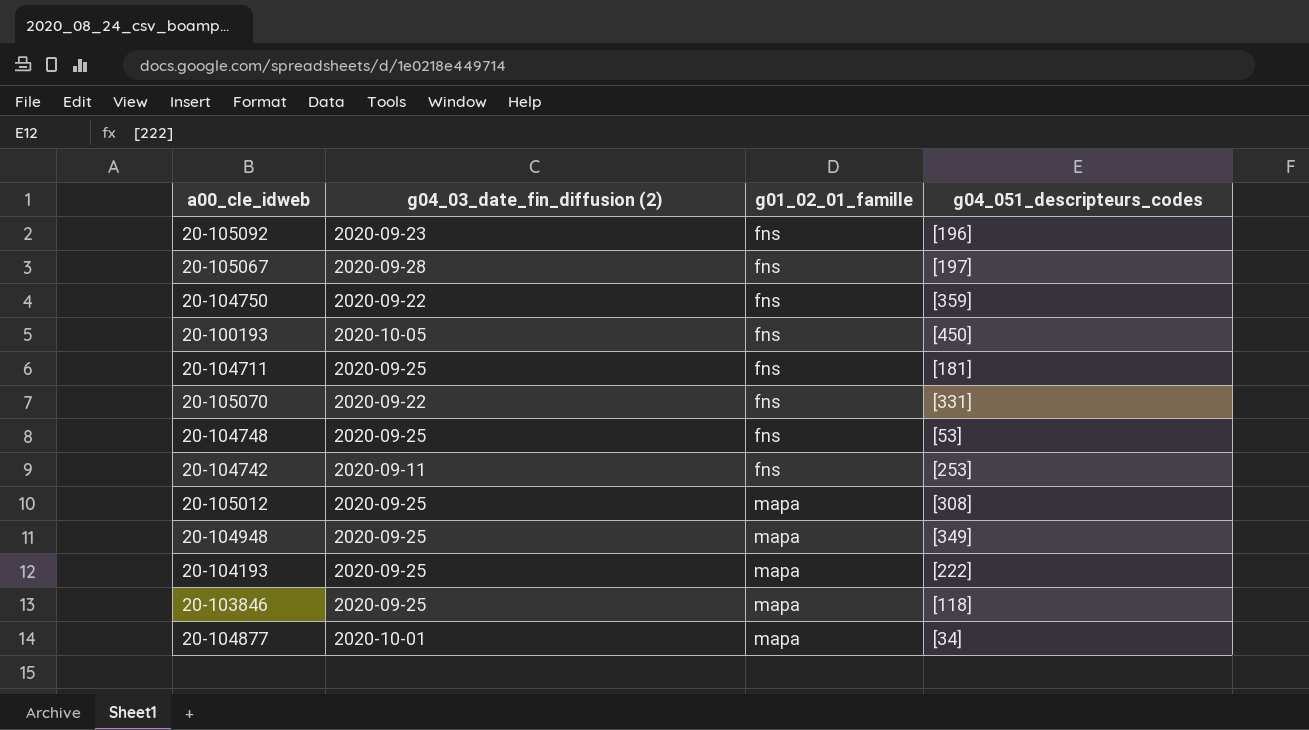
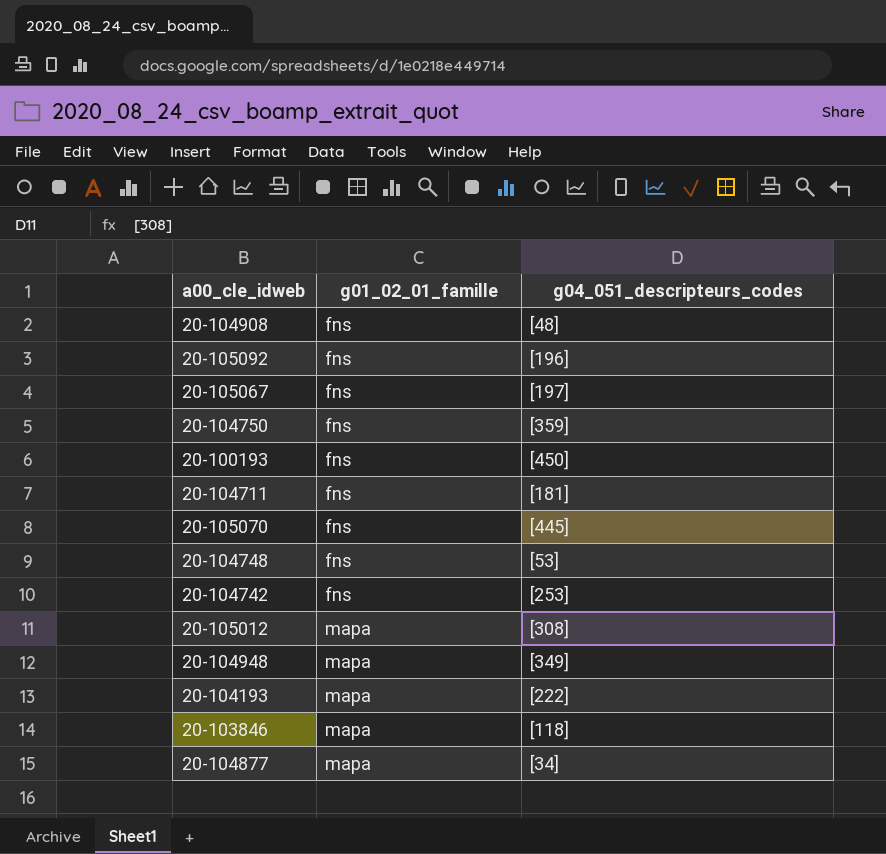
column g04_03_date_fin_diffusion (2) | position: 2 -> none
row 20-104908: none -> fns | [48]
20-105070 | g04_051_descripteurs_codes: [331] -> [445]

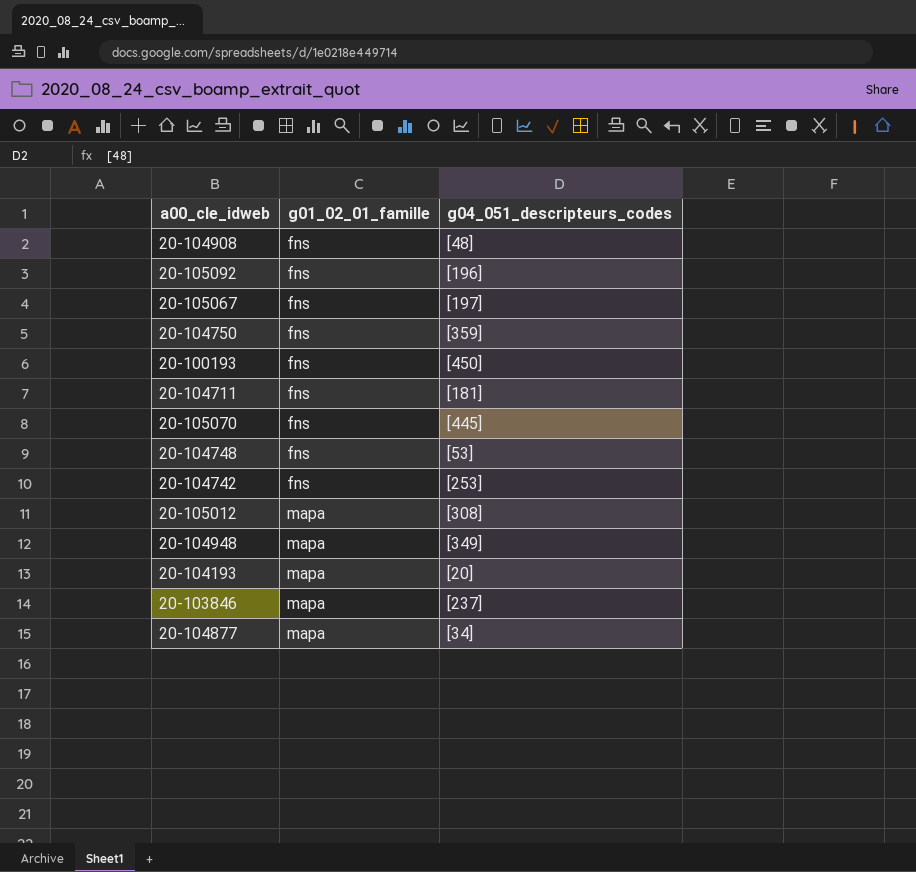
20-104193 | g04_051_descripteurs_codes: [222] -> [20]
20-103846 | g04_051_descripteurs_codes: [118] -> [237]

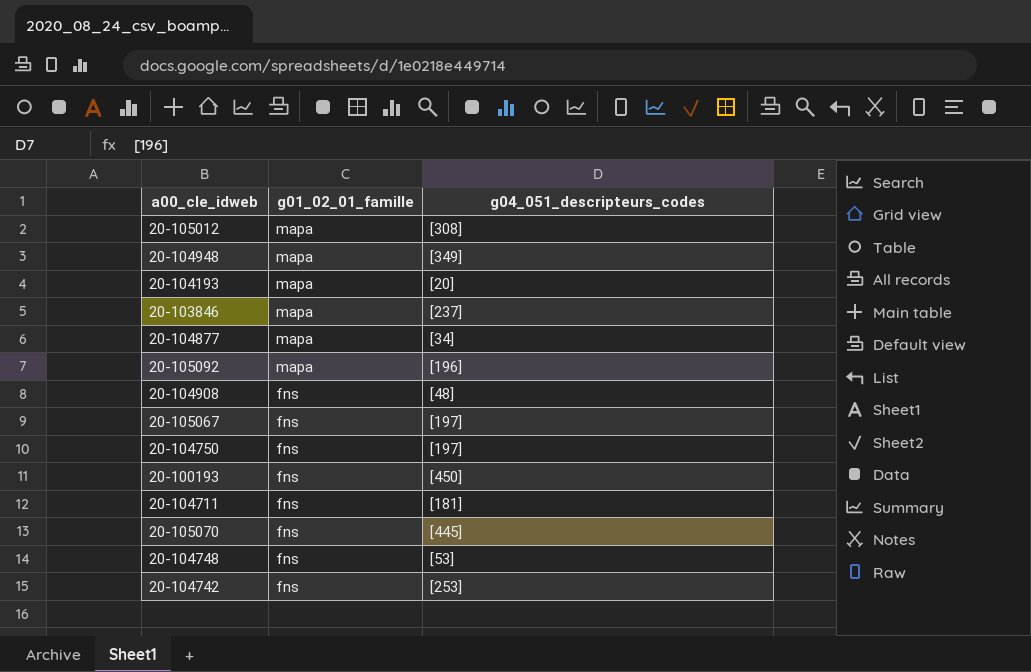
row order: g01_02_01_famille ascending -> g01_02_01_famille descending
20-105092 | g01_02_01_famille: fns -> mapa
20-104750 | g04_051_descripteurs_codes: [359] -> [197]

